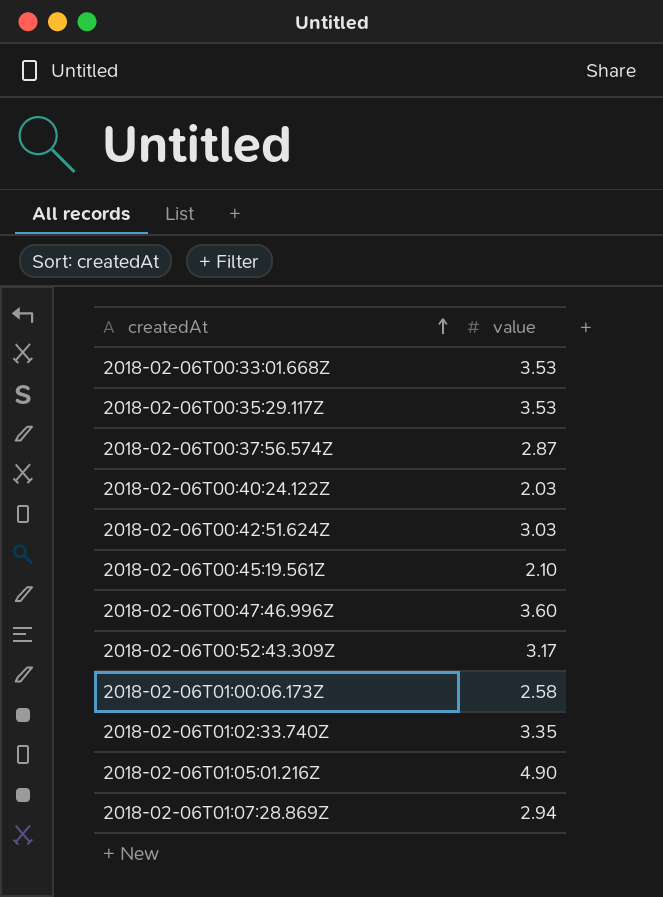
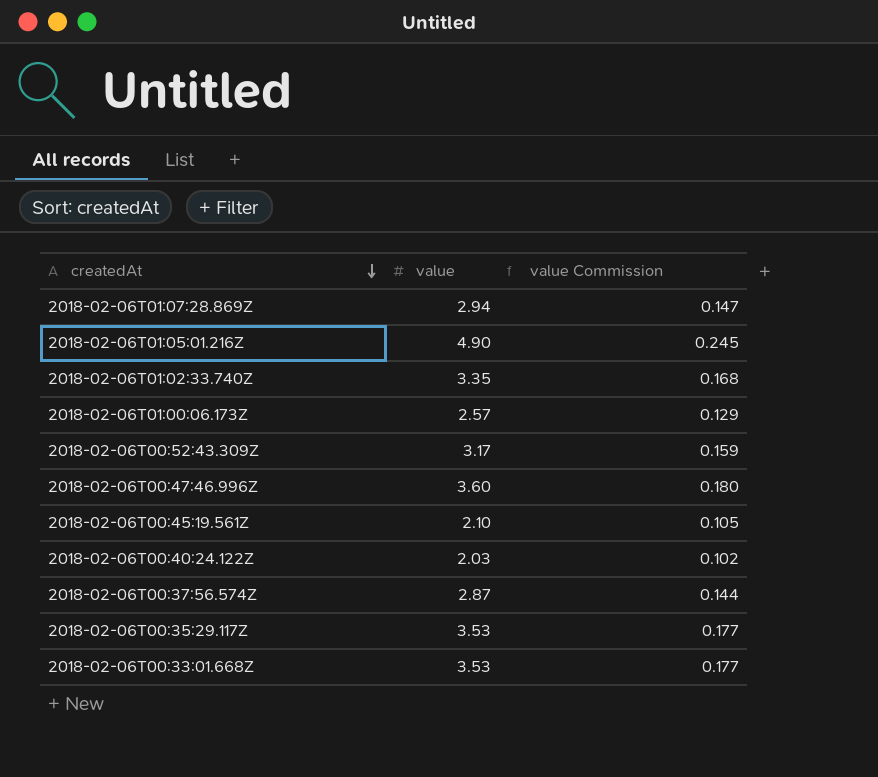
row order: createdAt ascending -> createdAt descending
column value Commission | formula: none -> [value] * 0.05
row 2018-02-06T00:42:51.624Z: 3.03 -> none
2018-02-06T01:00:06.173Z | value: 2.58 -> 2.57

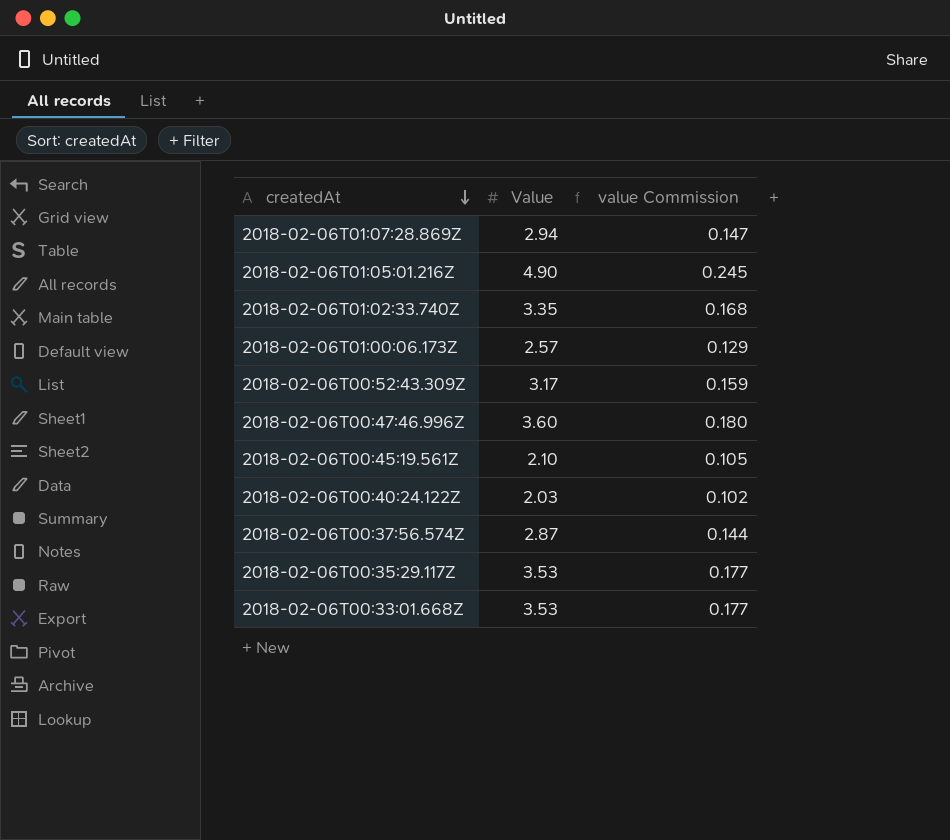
column name: value -> Value

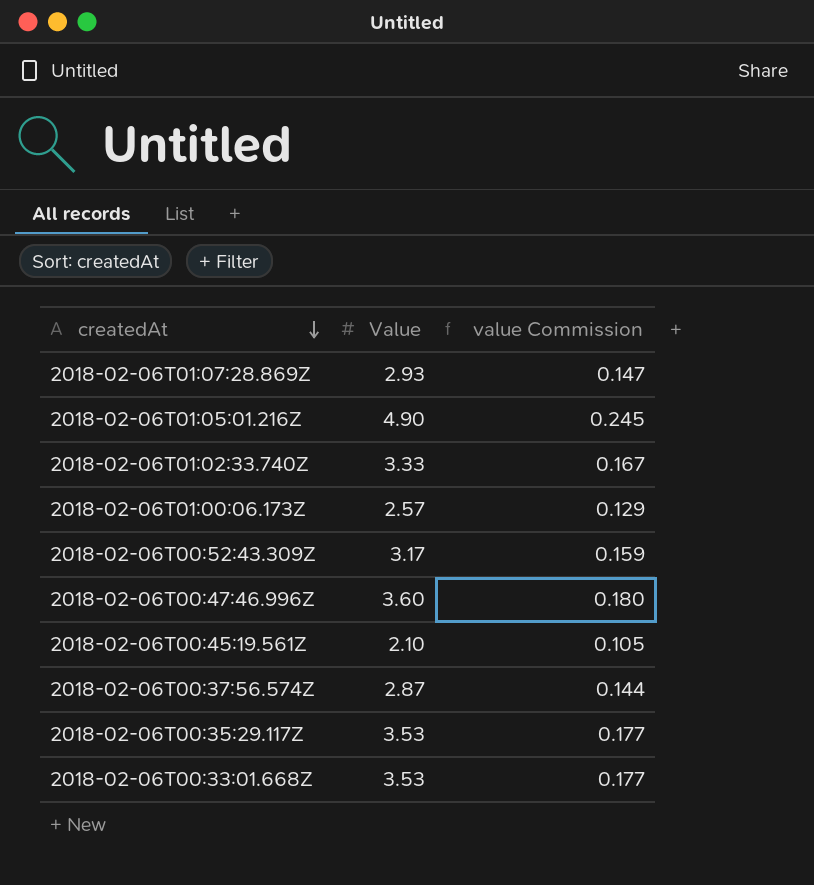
row 2018-02-06T00:40:24.122Z: 2.03 | 0.102 -> none
2018-02-06T01:07:28.869Z | Value: 2.94 -> 2.93
2018-02-06T01:02:33.740Z | Value: 3.35 -> 3.33
2018-02-06T01:02:33.740Z | value Commission: 0.168 -> 0.167

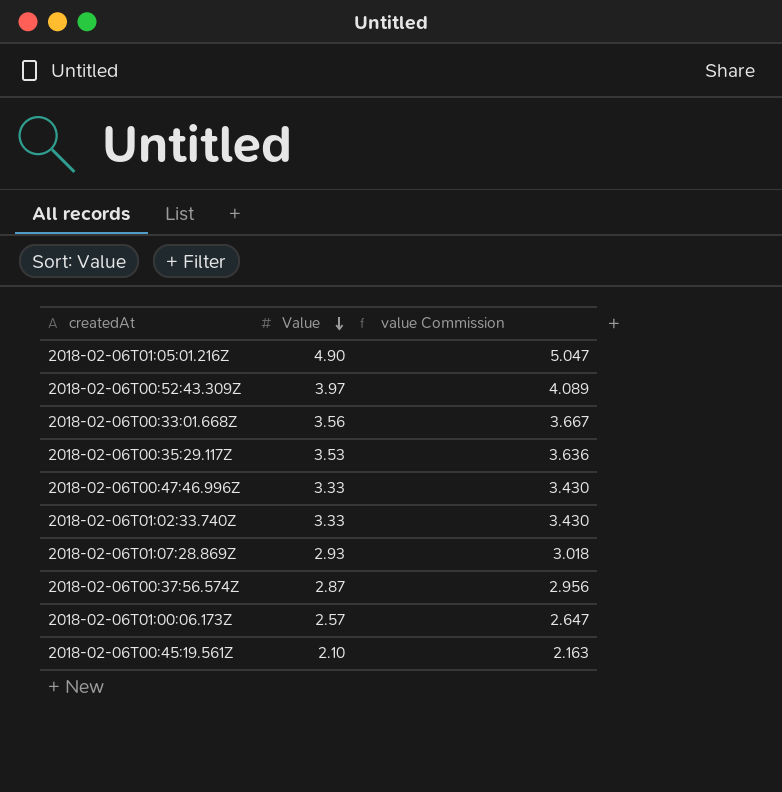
row order: createdAt descending -> Value descending
column value Commission | formula: [Value] * 0.05 -> [Value] * 1.03
2018-02-06T00:52:43.309Z | Value: 3.17 -> 3.97
2018-02-06T00:33:01.668Z | Value: 3.53 -> 3.56
2018-02-06T00:47:46.996Z | Value: 3.60 -> 3.33

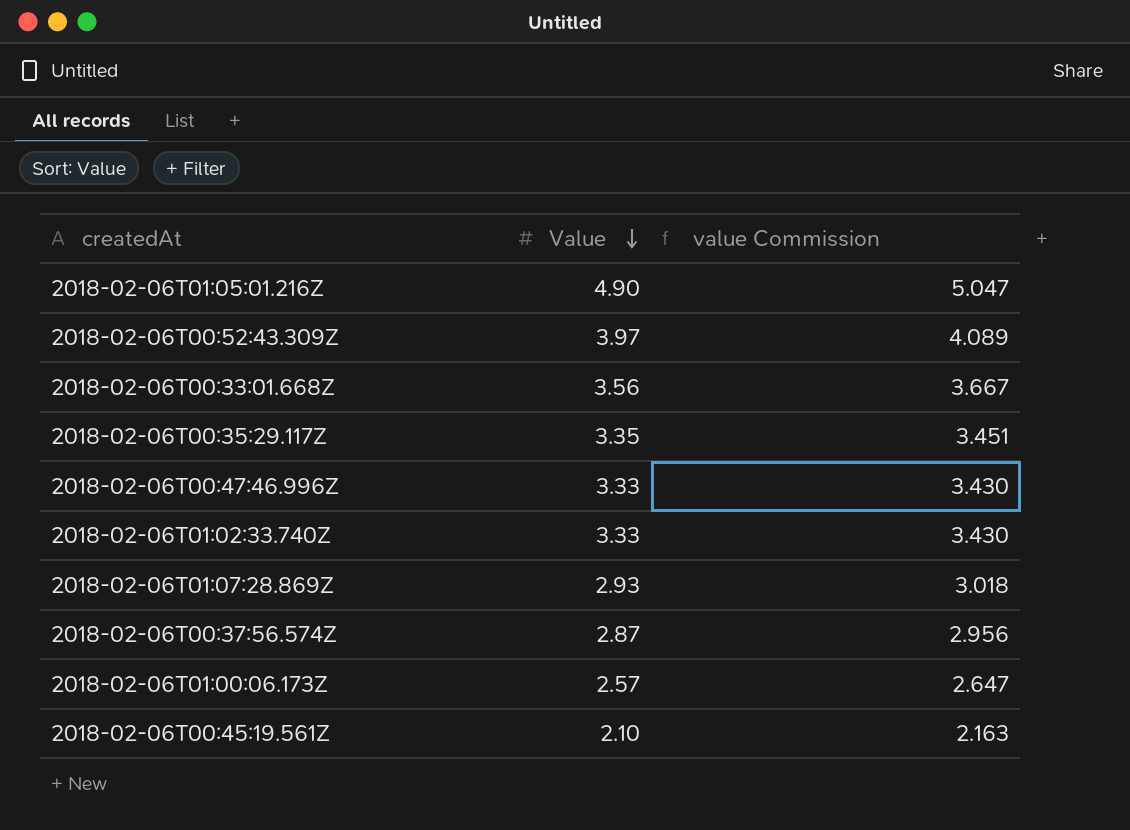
2018-02-06T00:35:29.117Z | Value: 3.53 -> 3.35
2018-02-06T00:35:29.117Z | value Commission: 3.636 -> 3.451

